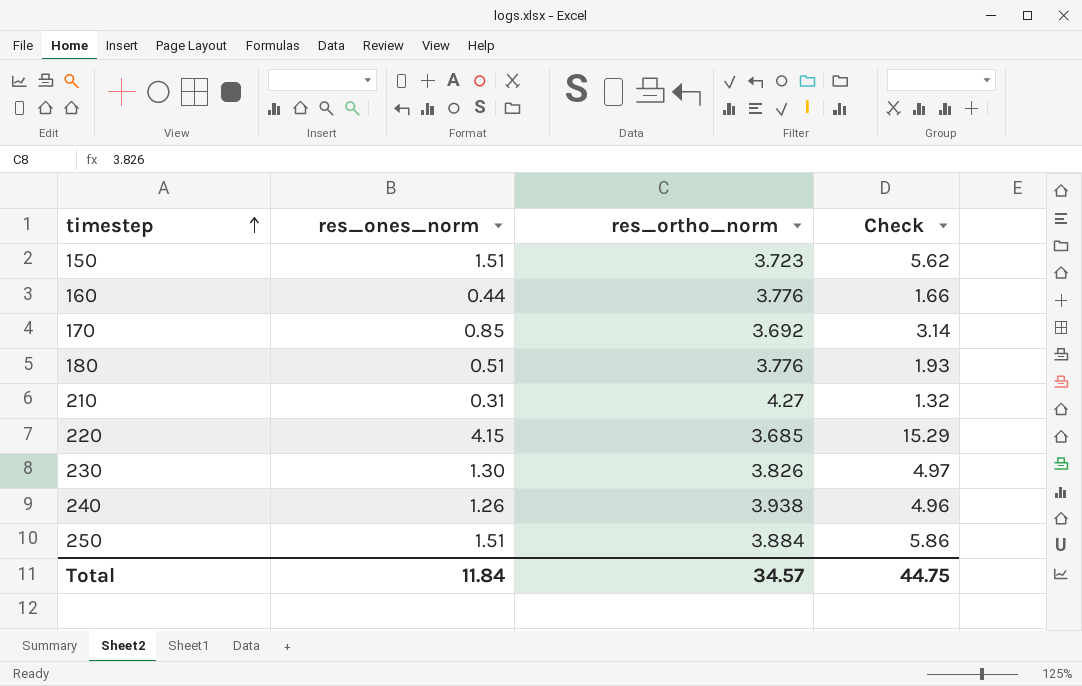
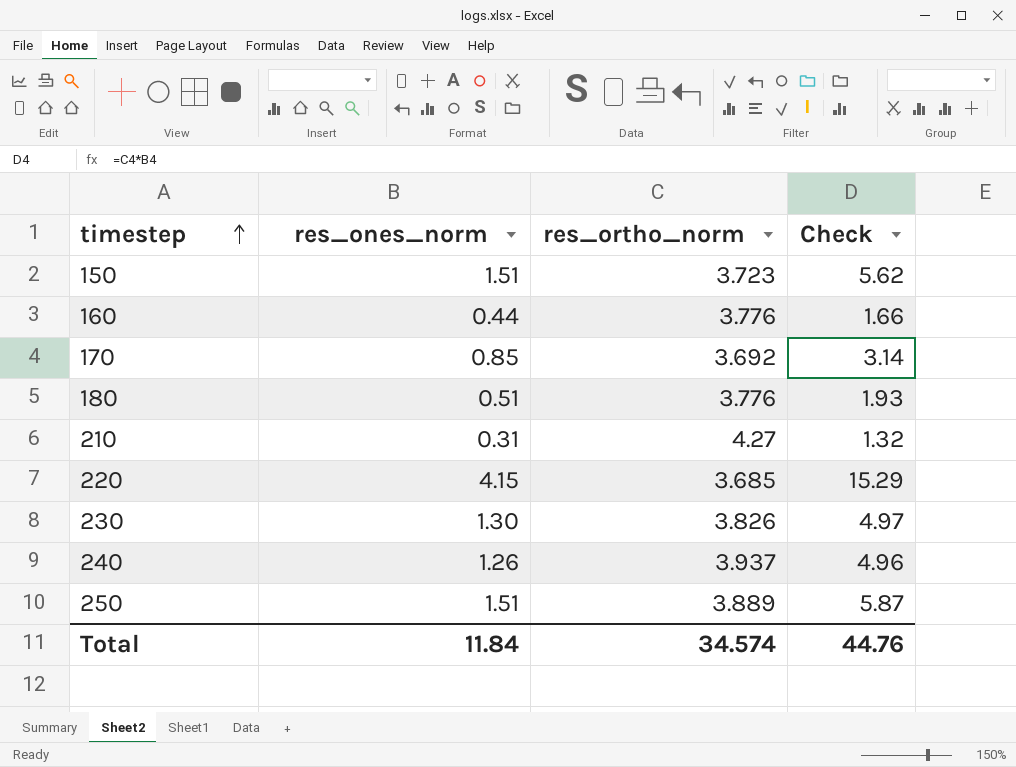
240 | res_ortho_norm: 3.938 -> 3.937
250 | res_ortho_norm: 3.884 -> 3.889
250 | Check: 5.86 -> 5.87
Total | res_ortho_norm: 34.57 -> 34.574
Total | Check: 44.75 -> 44.76

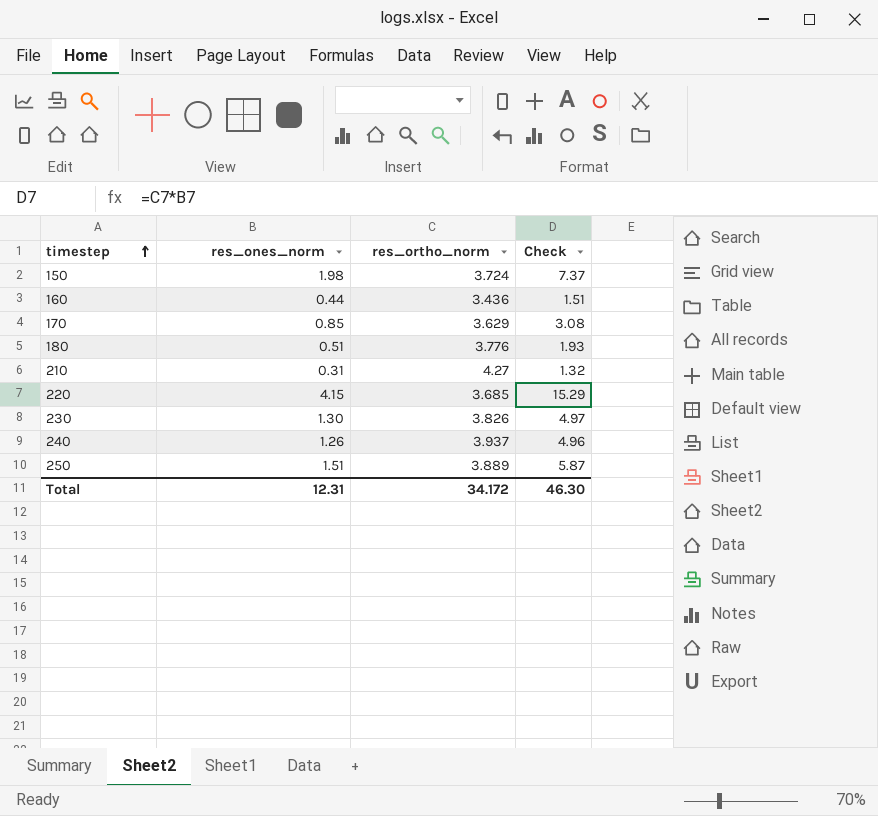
150 | res_ones_norm: 1.51 -> 1.98
150 | res_ortho_norm: 3.723 -> 3.724
150 | Check: 5.62 -> 7.37
160 | res_ortho_norm: 3.776 -> 3.436
160 | Check: 1.66 -> 1.51
170 | res_ortho_norm: 3.692 -> 3.629
170 | Check: 3.14 -> 3.08
Total | res_ones_norm: 11.84 -> 12.31
Total | res_ortho_norm: 34.574 -> 34.172
Total | Check: 44.76 -> 46.30

